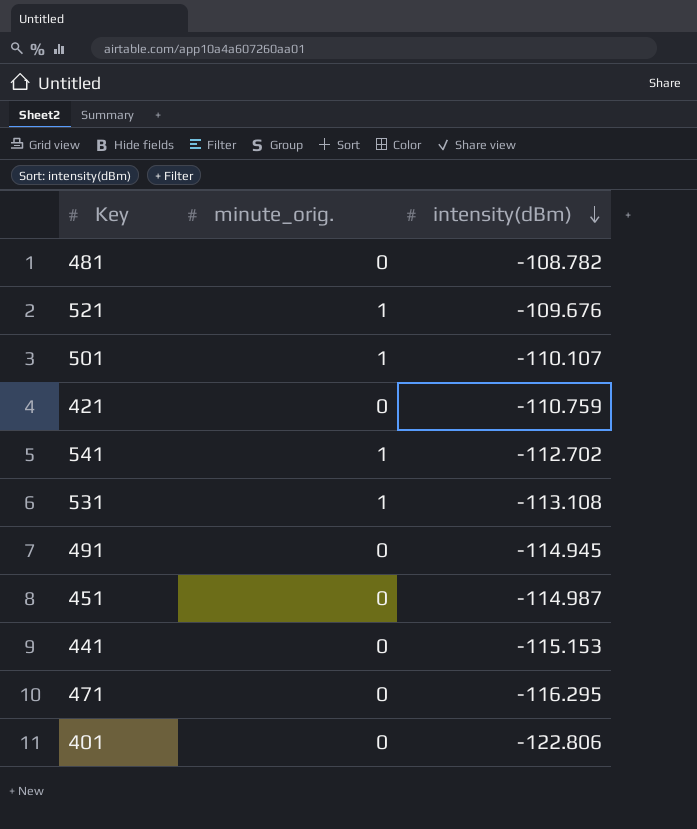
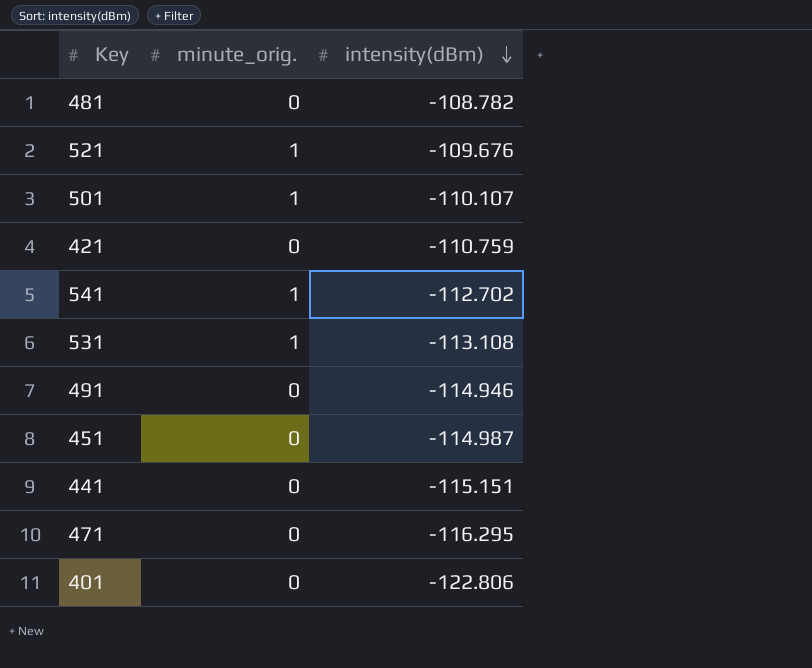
491 | intensity(dBm): -114.945 -> -114.946
441 | intensity(dBm): -115.153 -> -115.151

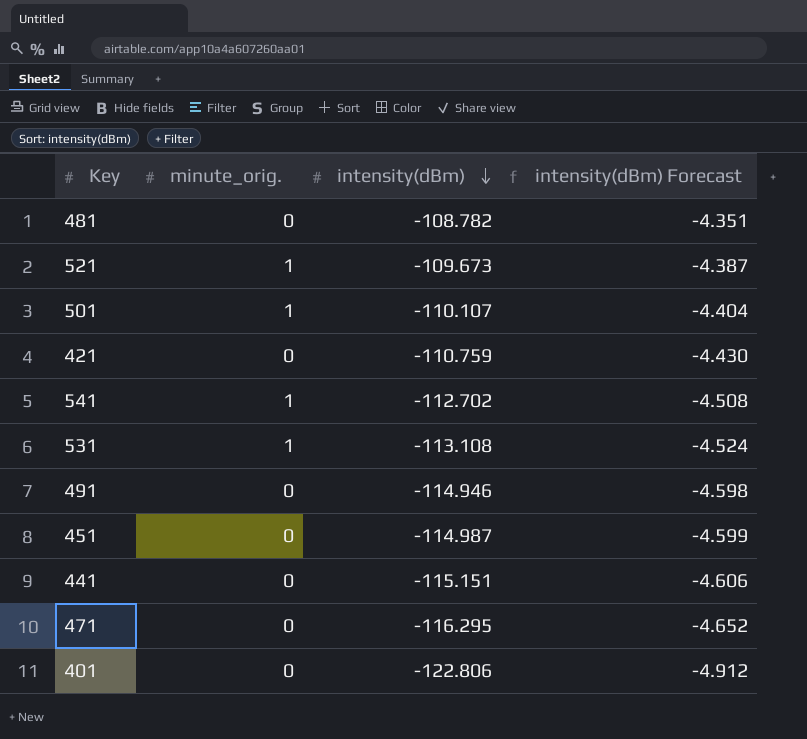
column intensity(dBm) Forecast | formula: none -> [intensity(dBm)] * 0.04
521 | intensity(dBm): -109.676 -> -109.673

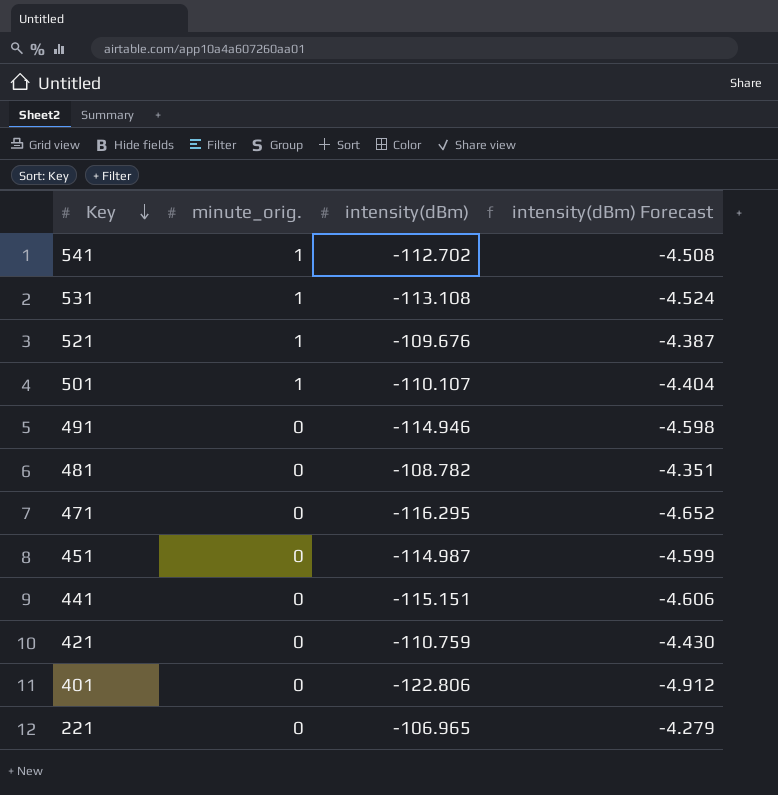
row order: intensity(dBm) descending -> Key descending
521 | intensity(dBm): -109.673 -> -109.676
row 221: none -> 0 | -106.965 | -4.279

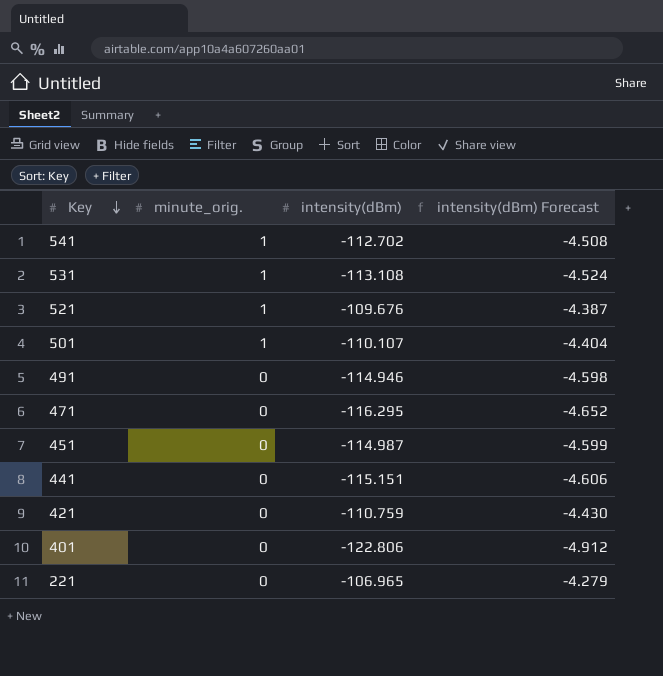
row 481: 0 | -108.782 | -4.351 -> none

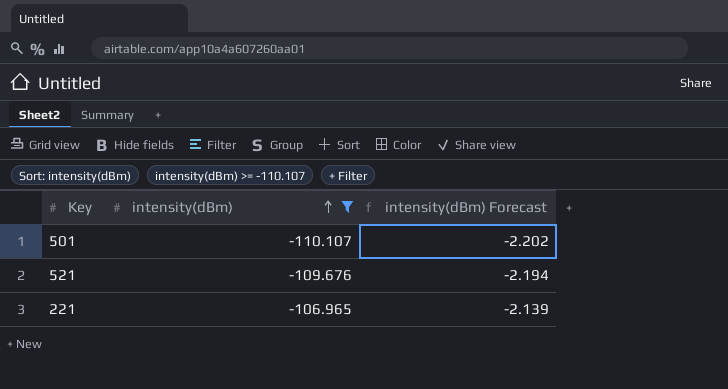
filter: none -> intensity(dBm) >= -110.107
row order: Key descending -> intensity(dBm) ascending
column minute_orig. | position: 2 -> none
column intensity(dBm) Forecast | formula: [intensity(dBm)] * 0.04 -> [intensity(dBm)] * 0.02

